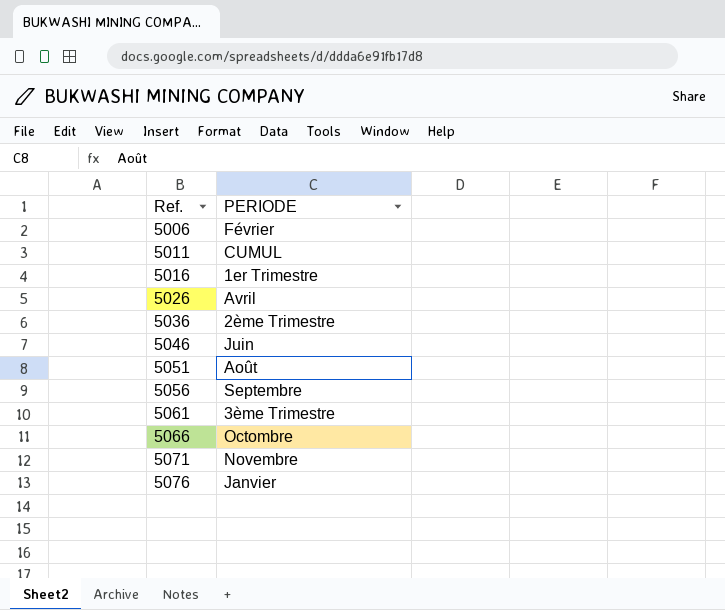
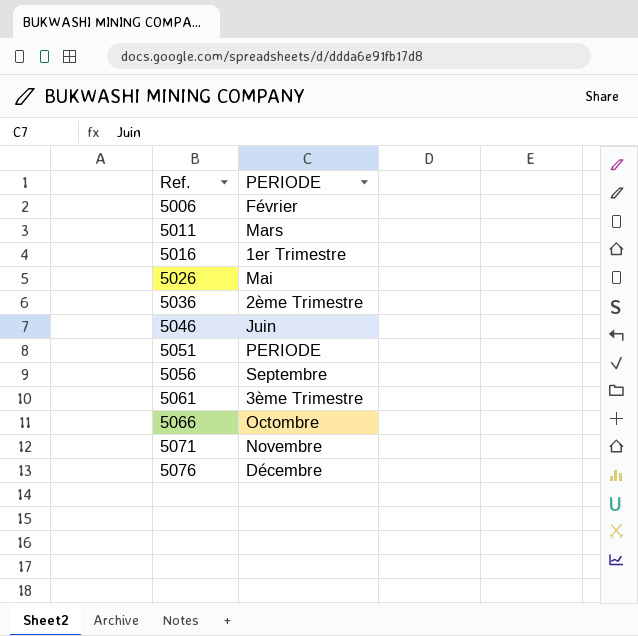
5011 | PERIODE: CUMUL -> Mars
5026 | PERIODE: Avril -> Mai
5051 | PERIODE: Août -> PERIODE
5076 | PERIODE: Janvier -> Décembre

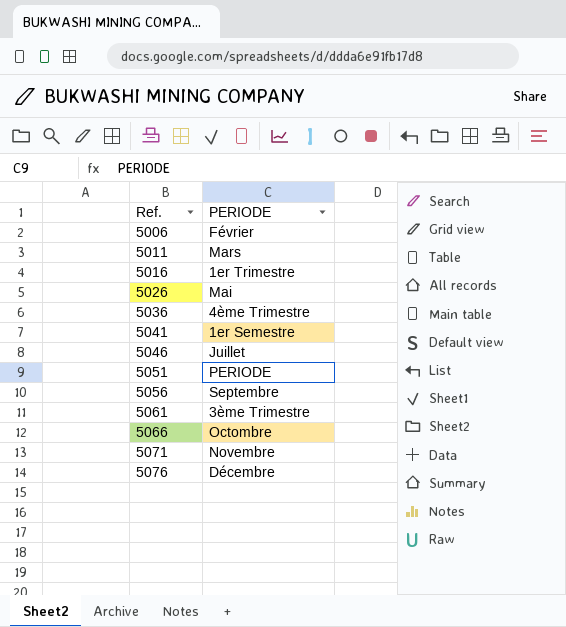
5036 | PERIODE: 2ème Trimestre -> 4ème Trimestre
row 5041: none -> 1er Semestre
5046 | PERIODE: Juin -> Juillet

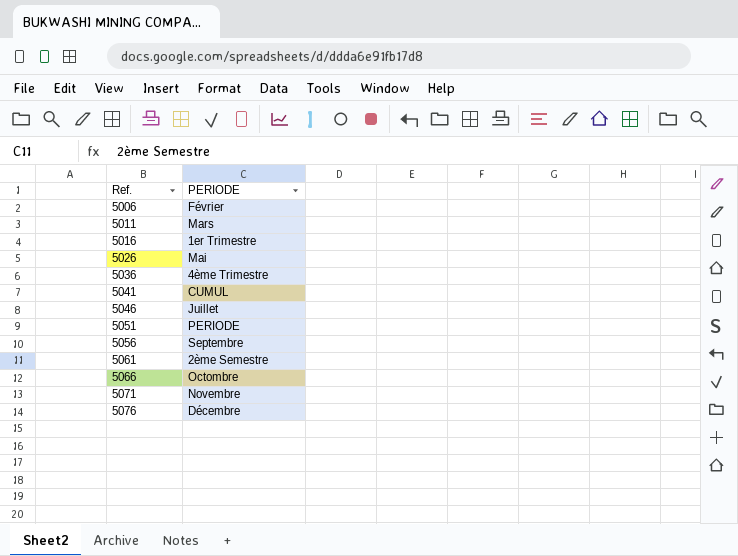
5041 | PERIODE: 1er Semestre -> CUMUL
5061 | PERIODE: 3ème Trimestre -> 2ème Semestre

